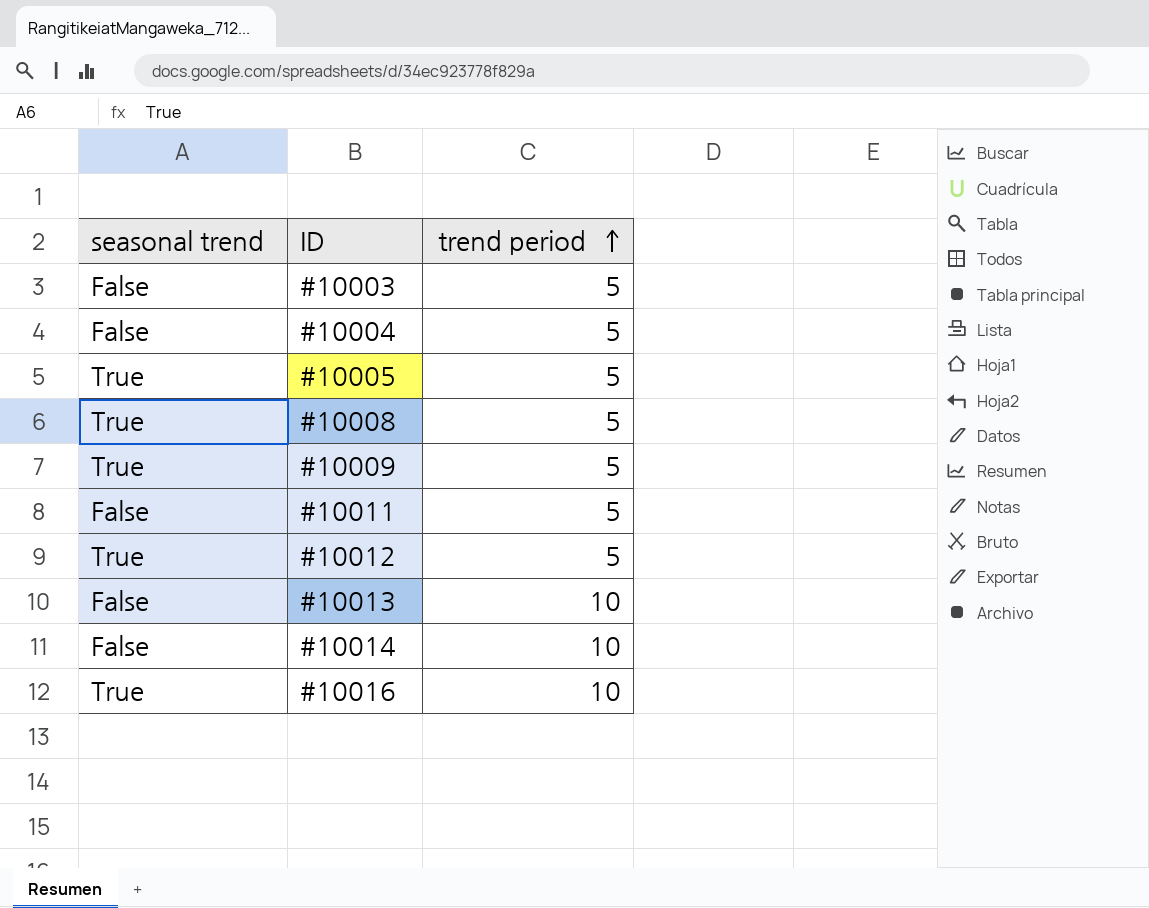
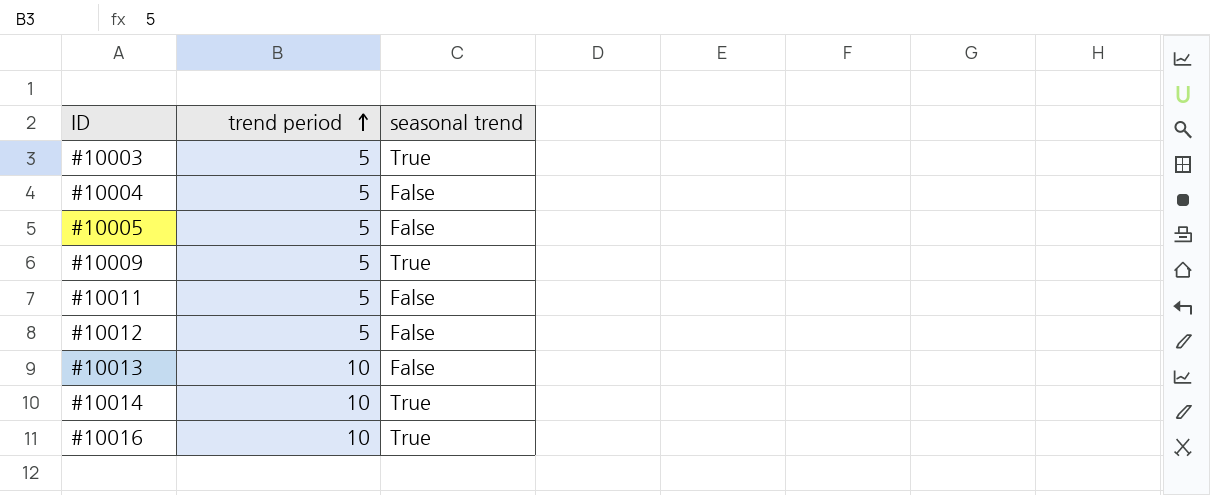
column seasonal trend | position: 1 -> 3
row #10008: True | 5 -> none
#10003 | seasonal trend: False -> True
#10005 | seasonal trend: True -> False
#10012 | seasonal trend: True -> False
#10014 | seasonal trend: False -> True

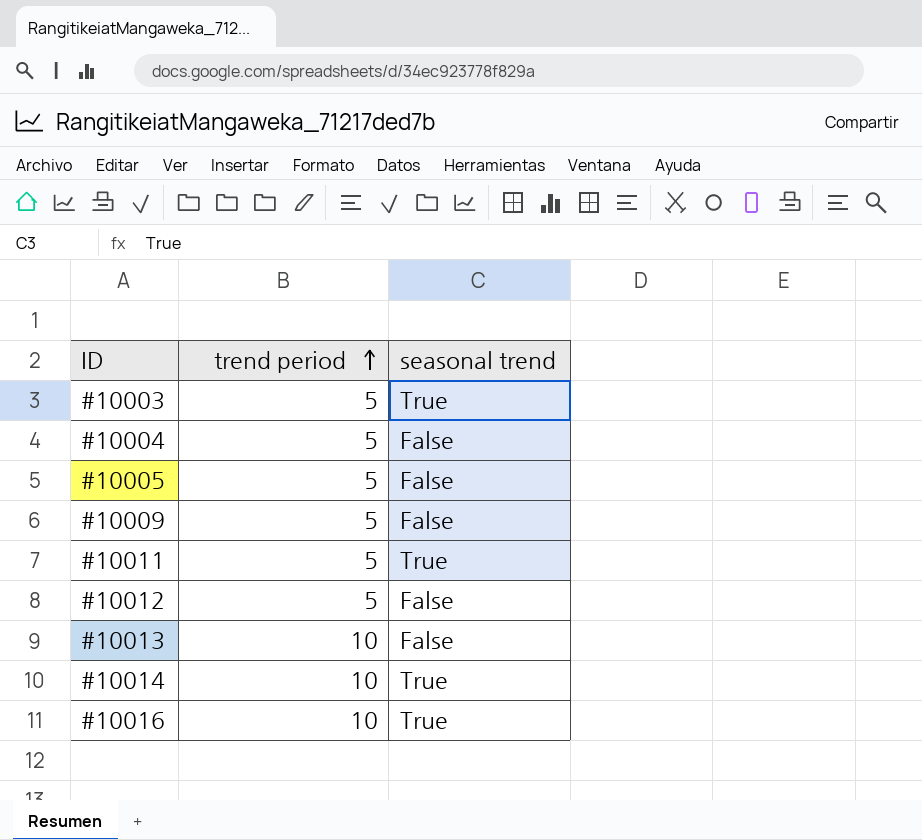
#10009 | seasonal trend: True -> False
#10011 | seasonal trend: False -> True

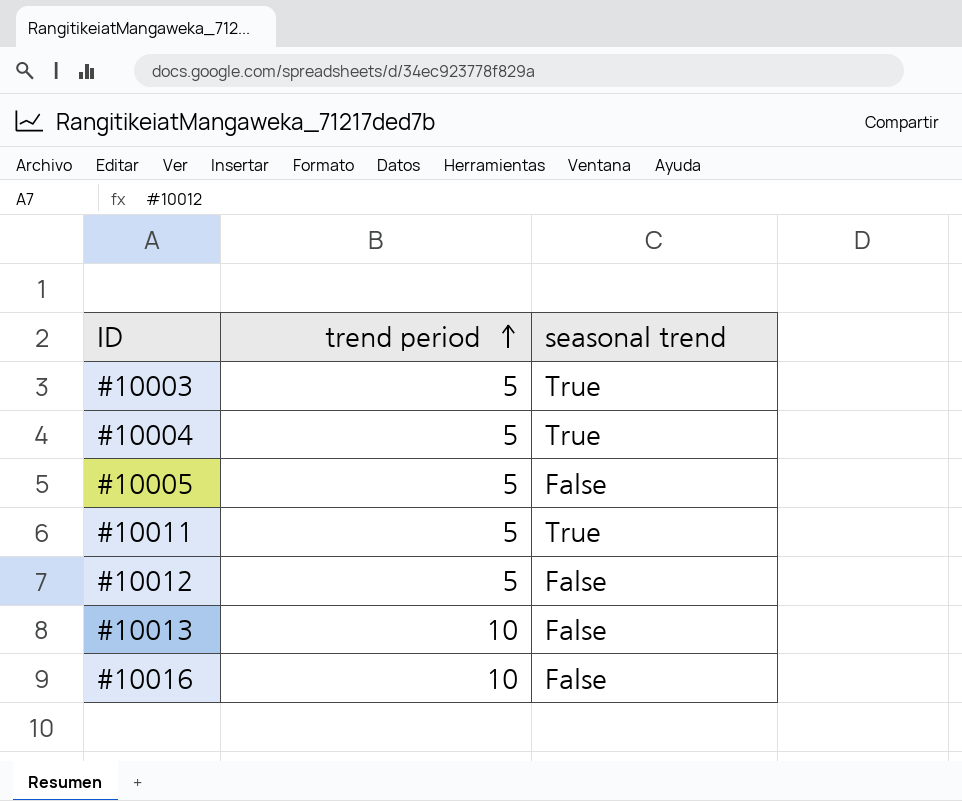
row #10009: 5 | False -> none
row #10014: 10 | True -> none
#10004 | seasonal trend: False -> True
#10016 | seasonal trend: True -> False

